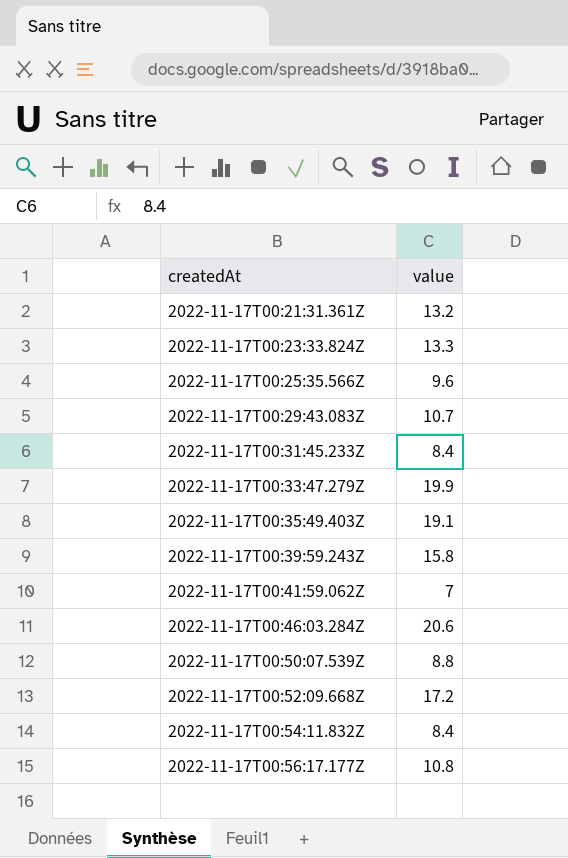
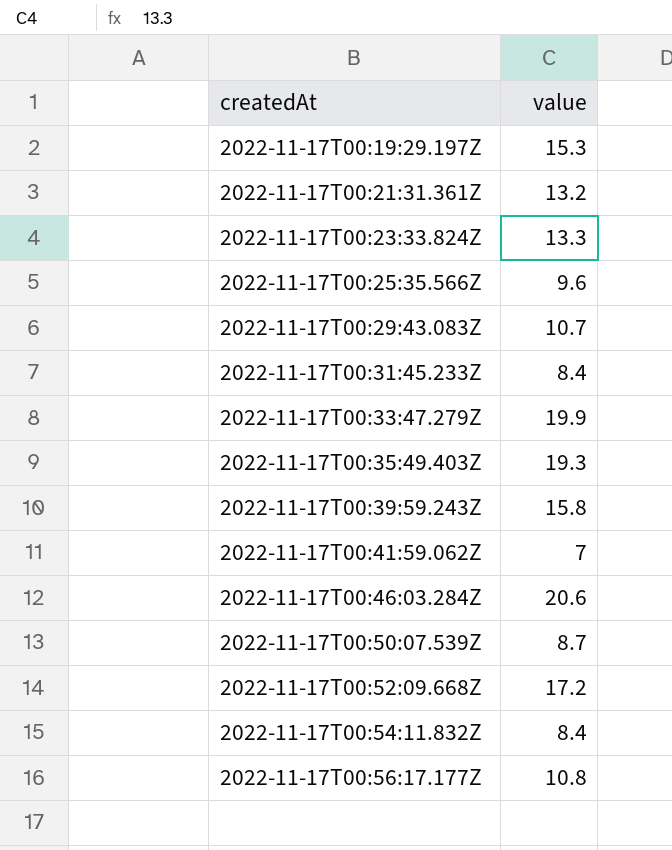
row 2022-11-17T00:19:29.197Z: none -> 15.3
2022-11-17T00:35:49.403Z | value: 19.1 -> 19.3
2022-11-17T00:50:07.539Z | value: 8.8 -> 8.7

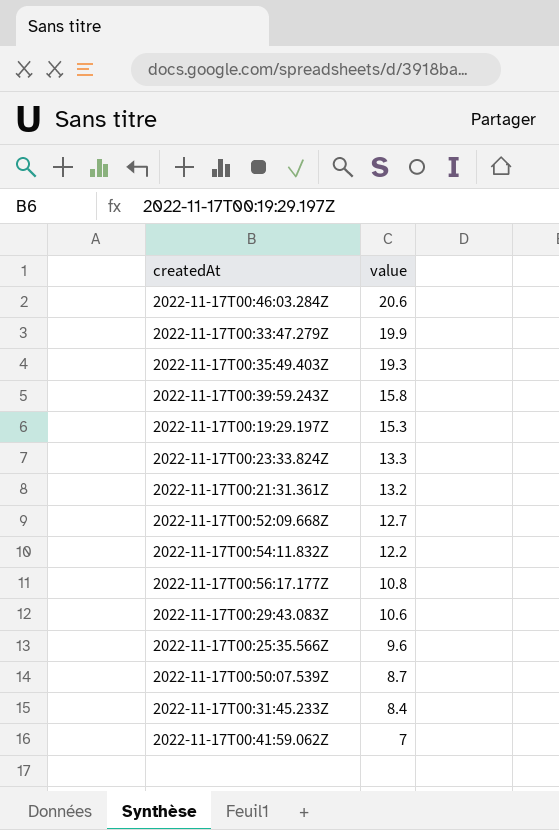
row order: createdAt ascending -> value descending
2022-11-17T00:52:09.668Z | value: 17.2 -> 12.7
2022-11-17T00:54:11.832Z | value: 8.4 -> 12.2
2022-11-17T00:29:43.083Z | value: 10.7 -> 10.6

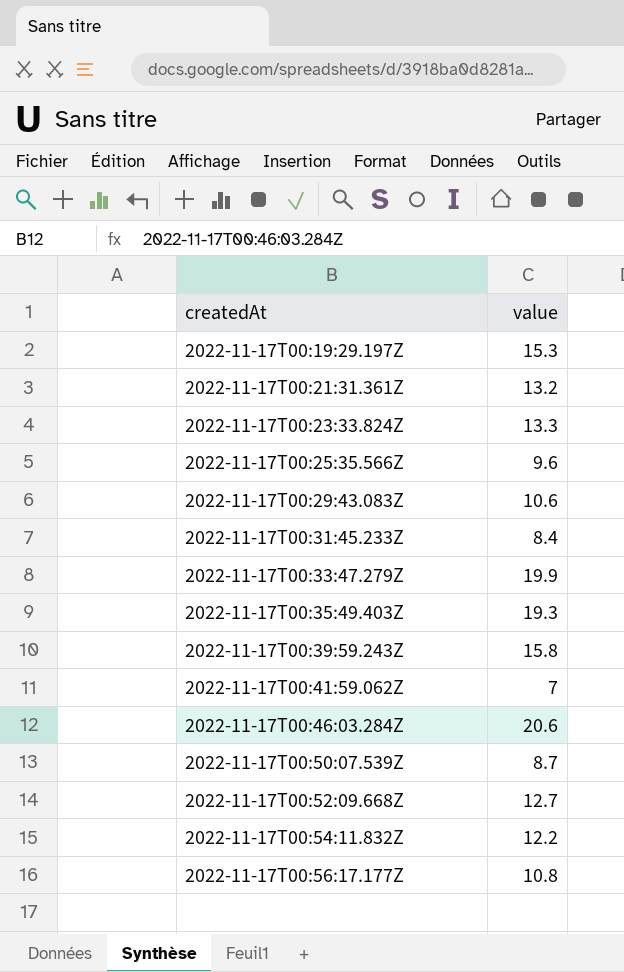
row order: value descending -> createdAt ascending

